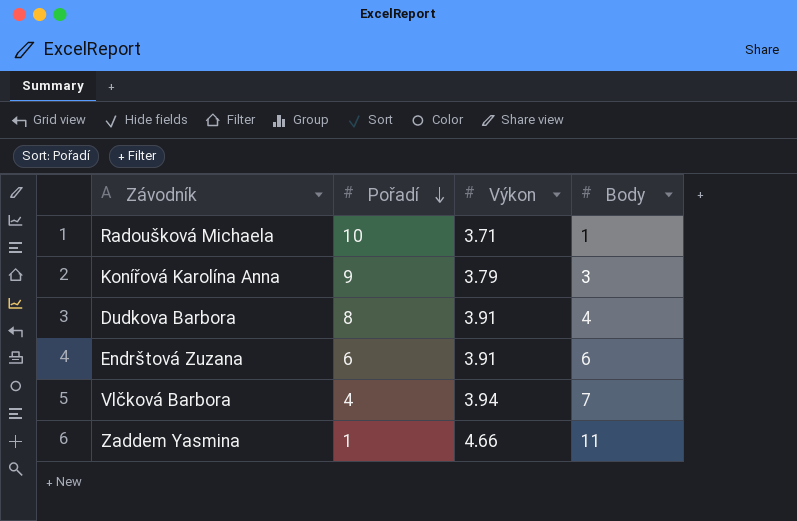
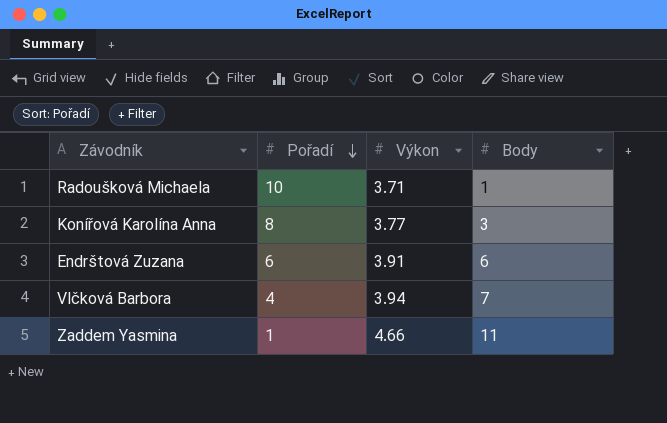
row Dudkova Barbora: 8 | 3.91 | 4 -> none
Konířová Karolína Anna | Pořadí: 9 -> 8
Konířová Karolína Anna | Výkon: 3.79 -> 3.77

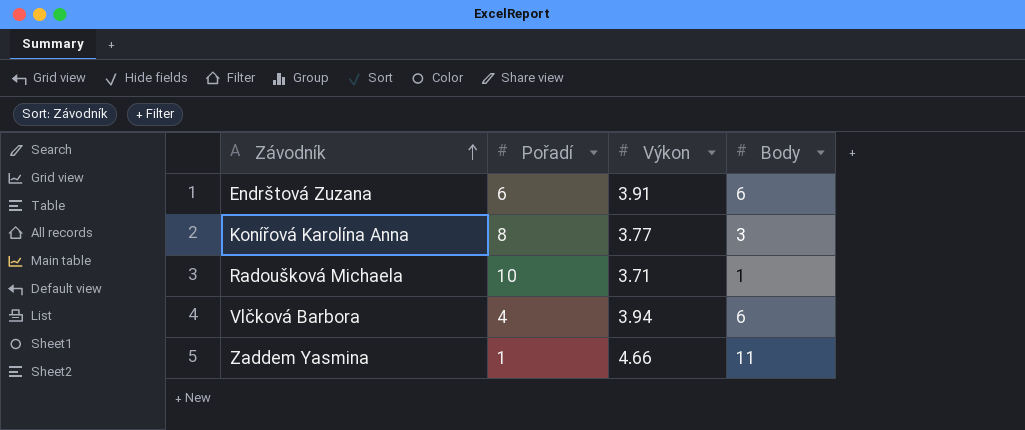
row order: Pořadí descending -> Závodník ascending
Vlčková Barbora | Body: 7 -> 6

